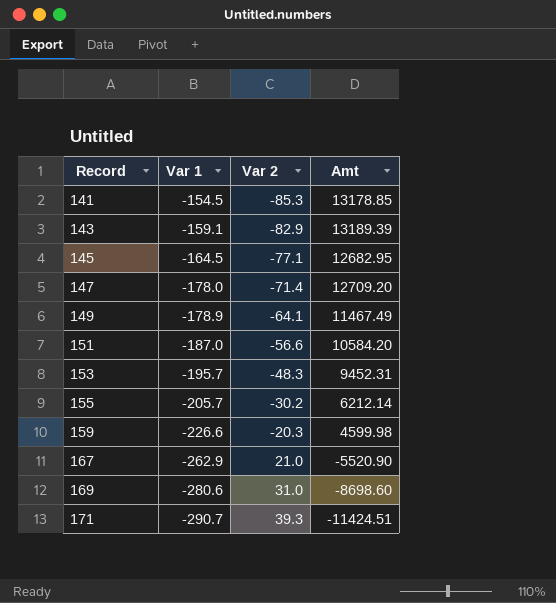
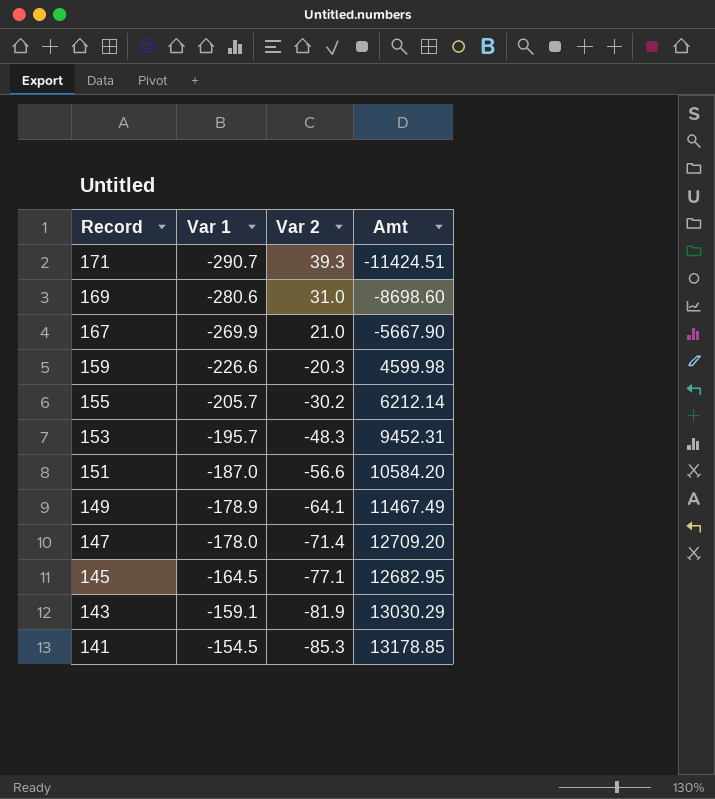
row order: Record ascending -> Record descending
167 | Var 1: -262.9 -> -269.9
167 | Amt: -5520.90 -> -5667.90
143 | Var 2: -82.9 -> -81.9
143 | Amt: 13189.39 -> 13030.29

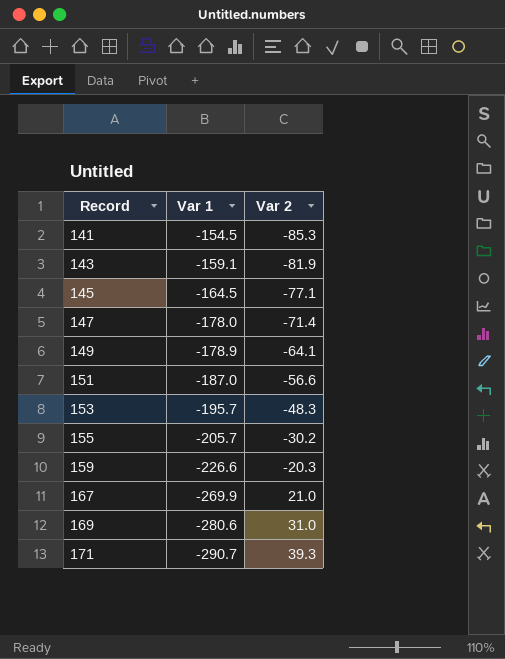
row order: Record descending -> Record ascending
column Amt | formula: [Var 1] * [Var 2] -> none

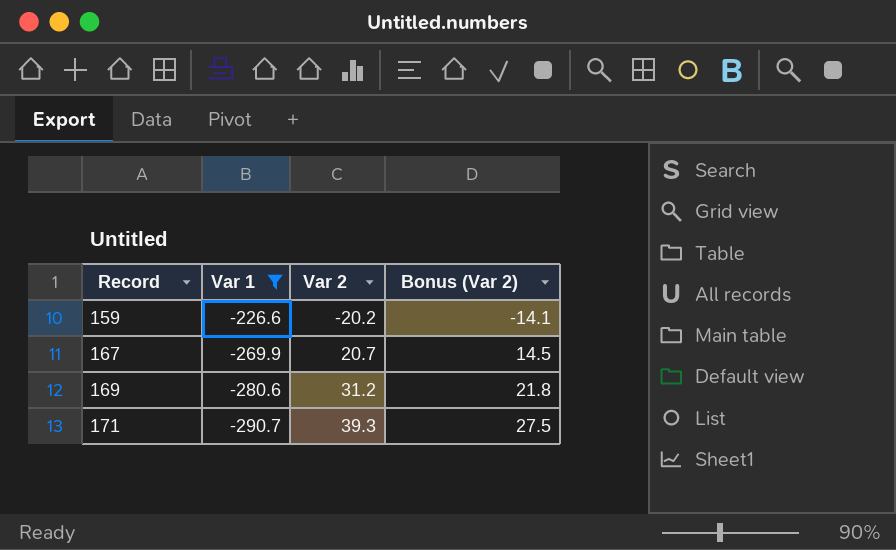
filter: none -> Var 1 <= -226.6
column Bonus (Var 2) | formula: none -> [Var 2] * 0.7
159 | Var 2: -20.3 -> -20.2
167 | Var 2: 21.0 -> 20.7
169 | Var 2: 31.0 -> 31.2

